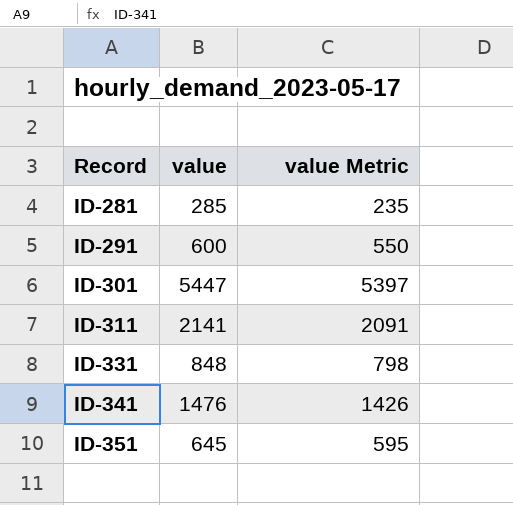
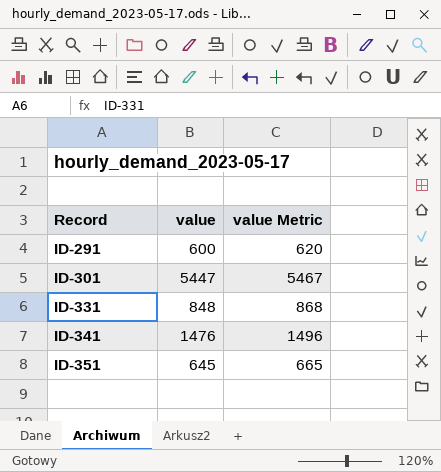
column value Metric | formula: [value] - 50 -> [value] + 20
row ID-281: 285 | 235 -> none
row ID-311: 2141 | 2091 -> none

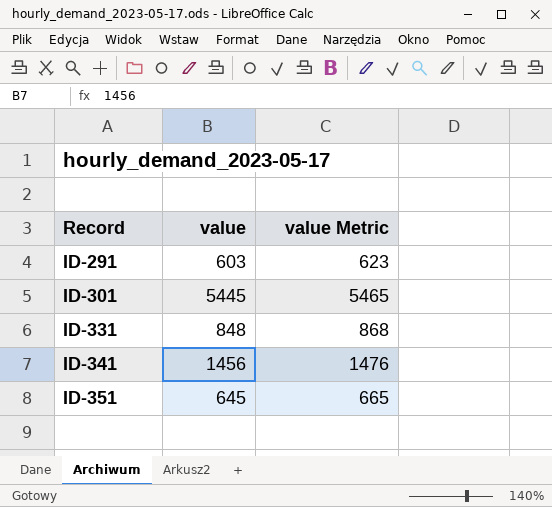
ID-291 | value: 600 -> 603
ID-291 | value Metric: 620 -> 623
ID-301 | value: 5447 -> 5445
ID-301 | value Metric: 5467 -> 5465
ID-341 | value: 1476 -> 1456
ID-341 | value Metric: 1496 -> 1476

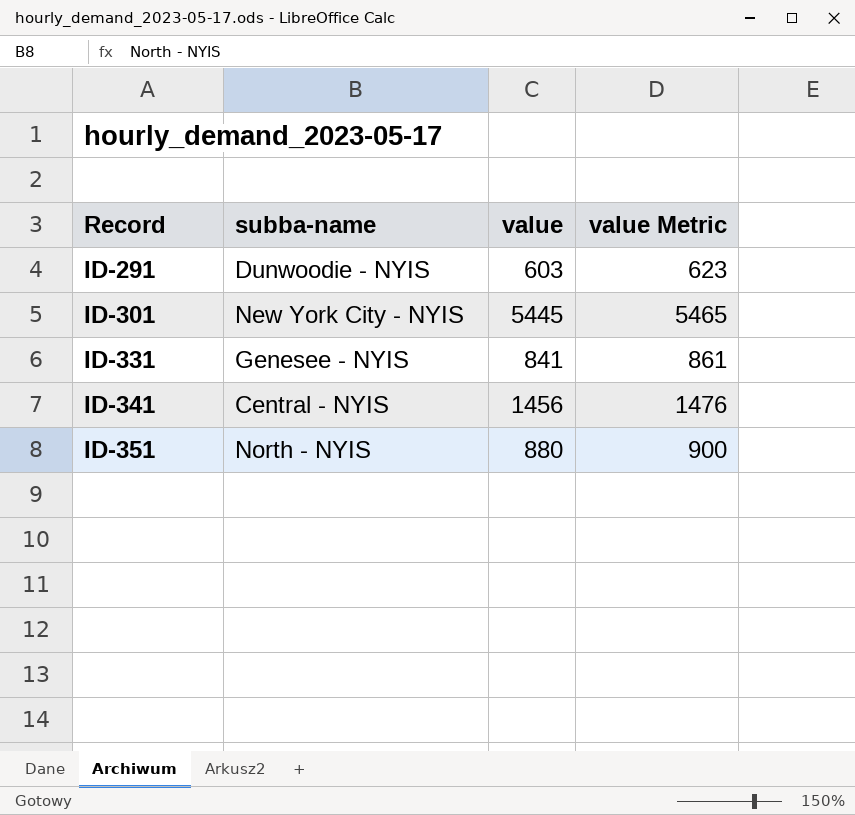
column subba-name | position: none -> 2
ID-331 | value: 848 -> 841
ID-331 | value Metric: 868 -> 861
ID-351 | value: 645 -> 880
ID-351 | value Metric: 665 -> 900

